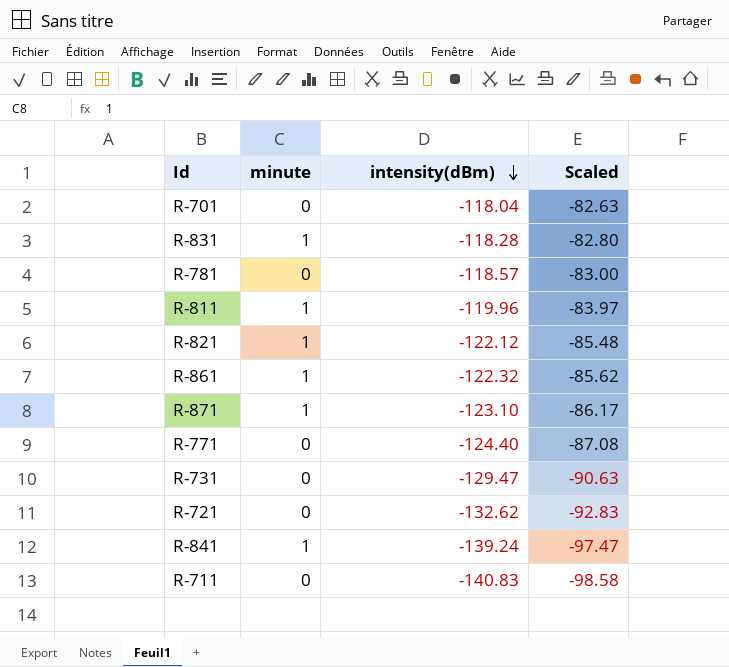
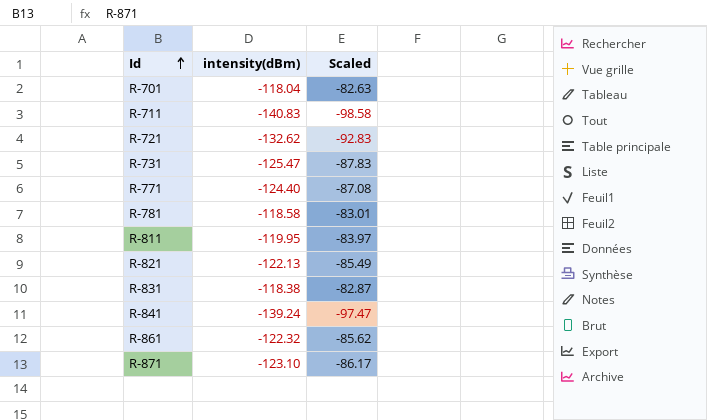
row order: intensity(dBm) descending -> Id ascending
column minute | position: 2 -> none
R-731 | intensity(dBm): -129.47 -> -125.47
R-731 | Scaled: -90.63 -> -87.83
R-781 | intensity(dBm): -118.57 -> -118.58
R-781 | Scaled: -83.00 -> -83.01
R-811 | intensity(dBm): -119.96 -> -119.95
R-821 | intensity(dBm): -122.12 -> -122.13
R-821 | Scaled: -85.48 -> -85.49
R-831 | intensity(dBm): -118.28 -> -118.38
R-831 | Scaled: -82.80 -> -82.87

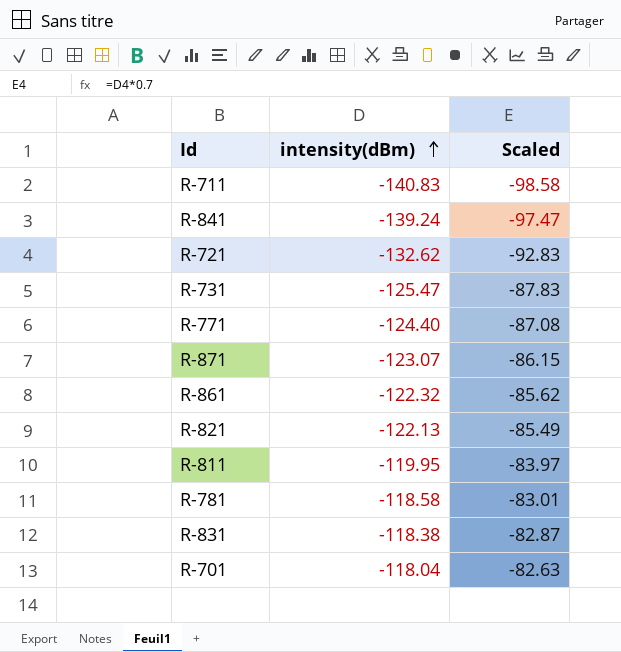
row order: Id ascending -> intensity(dBm) ascending
R-871 | intensity(dBm): -123.10 -> -123.07
R-871 | Scaled: -86.17 -> -86.15

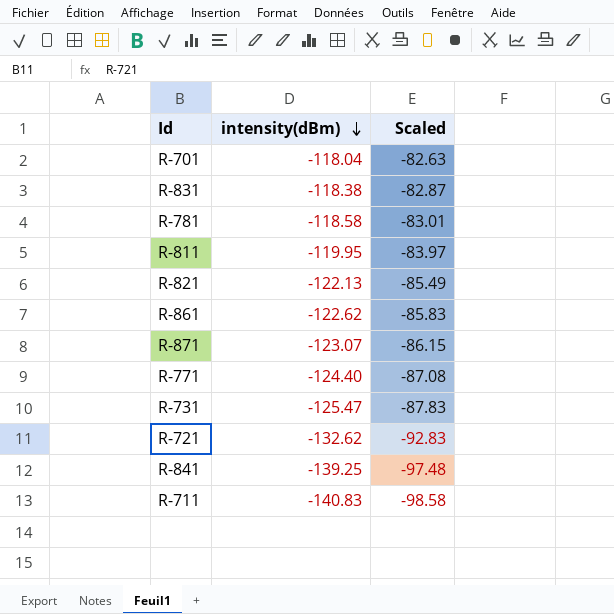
row order: intensity(dBm) ascending -> intensity(dBm) descending
R-861 | intensity(dBm): -122.32 -> -122.62
R-861 | Scaled: -85.62 -> -85.83
R-841 | intensity(dBm): -139.24 -> -139.25
R-841 | Scaled: -97.47 -> -97.48

